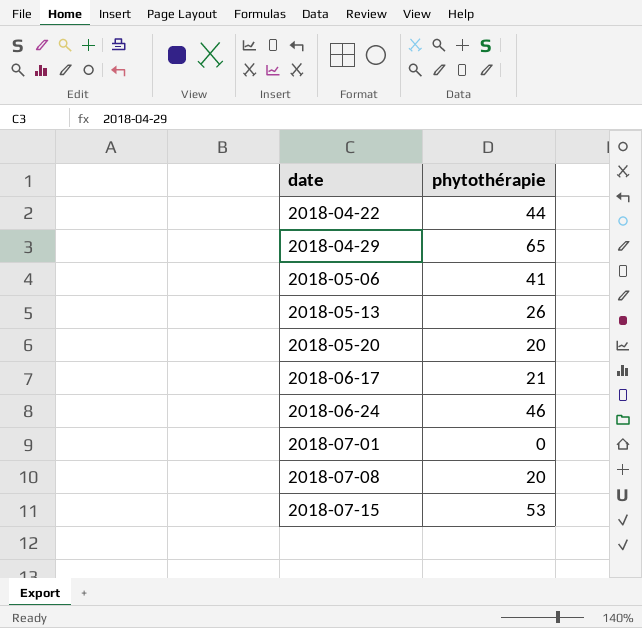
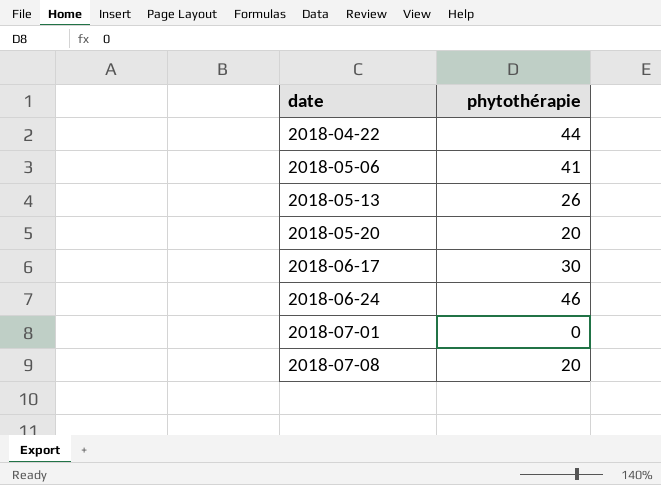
row 2018-04-29: 65 -> none
row 2018-07-15: 53 -> none
2018-06-17 | phytothérapie: 21 -> 30

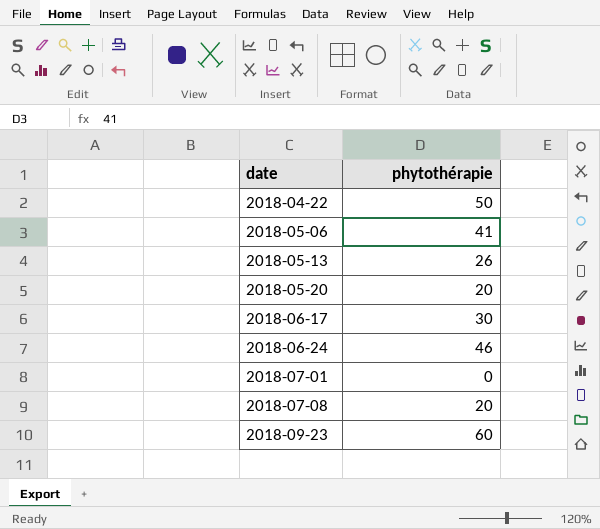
2018-04-22 | phytothérapie: 44 -> 50
row 2018-09-23: none -> 60

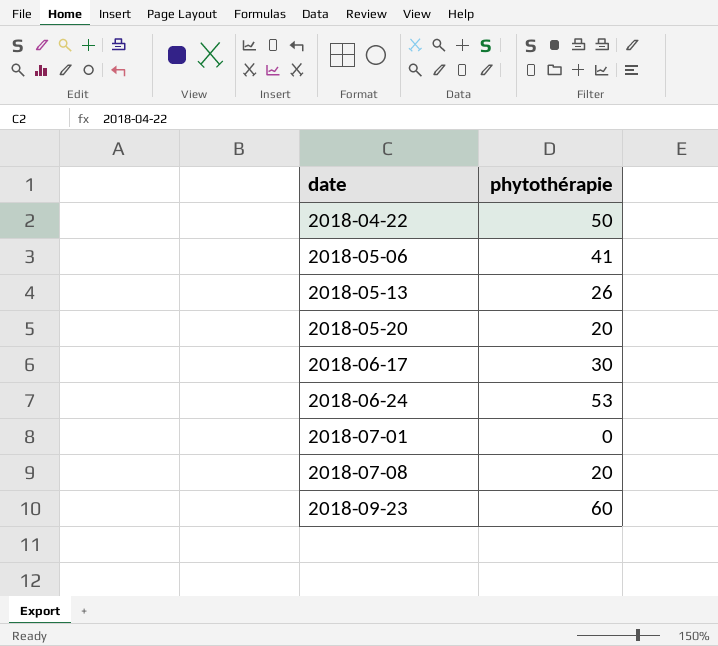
2018-06-24 | phytothérapie: 46 -> 53

